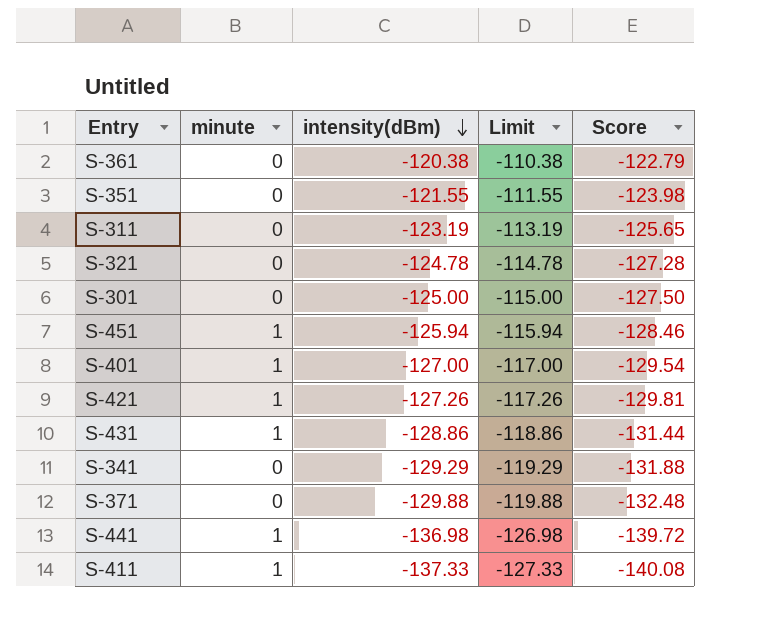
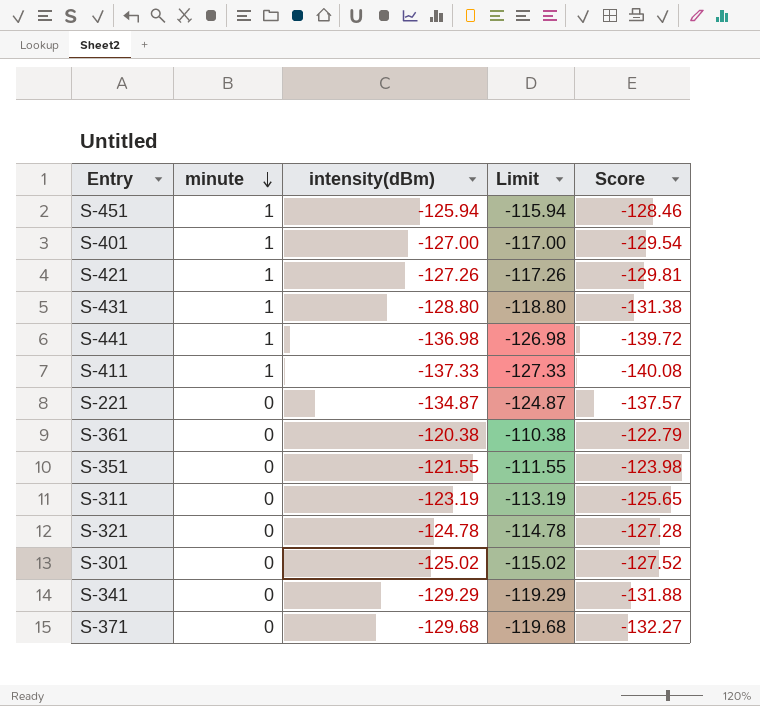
row order: intensity(dBm) descending -> minute descending
S-431 | intensity(dBm): -128.86 -> -128.80
S-431 | Limit: -118.86 -> -118.80
S-431 | Score: -131.44 -> -131.38
row S-221: none -> 0 | -134.87 | -124.87 | -137.57
S-301 | intensity(dBm): -125.00 -> -125.02
S-301 | Limit: -115.00 -> -115.02
S-301 | Score: -127.50 -> -127.52
S-371 | intensity(dBm): -129.88 -> -129.68
S-371 | Limit: -119.88 -> -119.68
S-371 | Score: -132.48 -> -132.27

